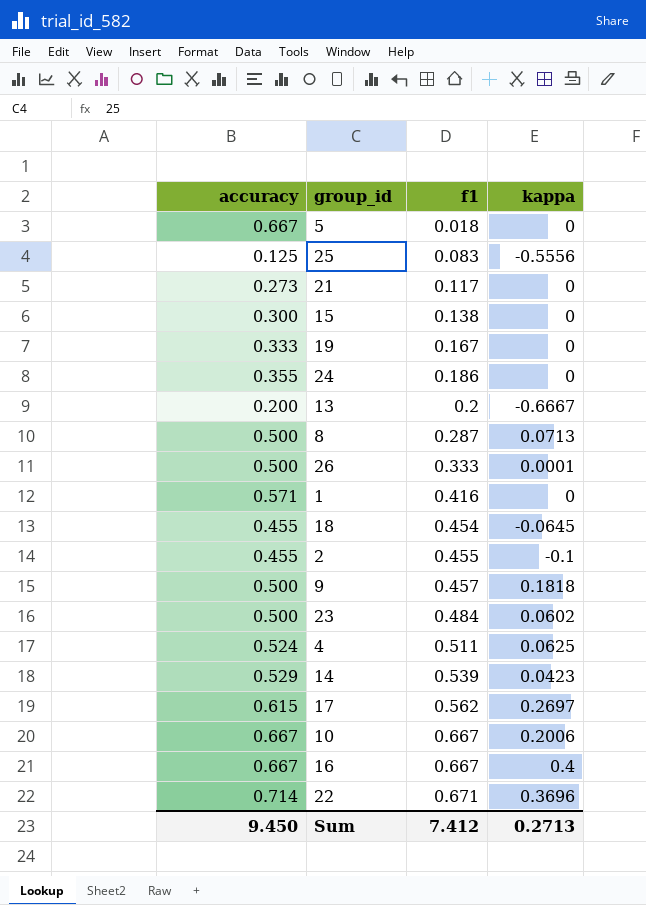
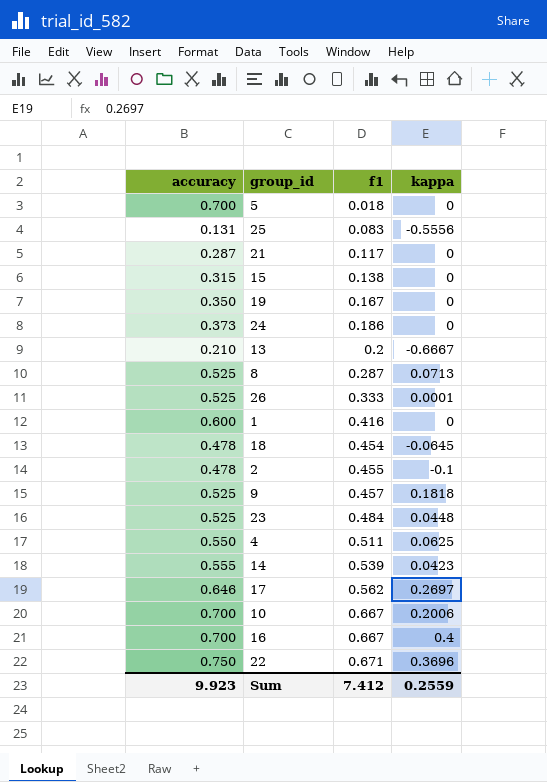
5 | accuracy: 0.667 -> 0.700
25 | accuracy: 0.125 -> 0.131
21 | accuracy: 0.273 -> 0.287
15 | accuracy: 0.300 -> 0.315
19 | accuracy: 0.333 -> 0.350
24 | accuracy: 0.355 -> 0.373
13 | accuracy: 0.200 -> 0.210
8 | accuracy: 0.500 -> 0.525
26 | accuracy: 0.500 -> 0.525
1 | accuracy: 0.571 -> 0.600
18 | accuracy: 0.455 -> 0.478
2 | accuracy: 0.455 -> 0.478
9 | accuracy: 0.500 -> 0.525
23 | accuracy: 0.500 -> 0.525
23 | kappa: 0.0602 -> 0.0448
4 | accuracy: 0.524 -> 0.550
14 | accuracy: 0.529 -> 0.555
17 | accuracy: 0.615 -> 0.646
10 | accuracy: 0.667 -> 0.700
16 | accuracy: 0.667 -> 0.700
22 | accuracy: 0.714 -> 0.750
Sum | accuracy: 9.450 -> 9.923
Sum | kappa: 0.2713 -> 0.2559

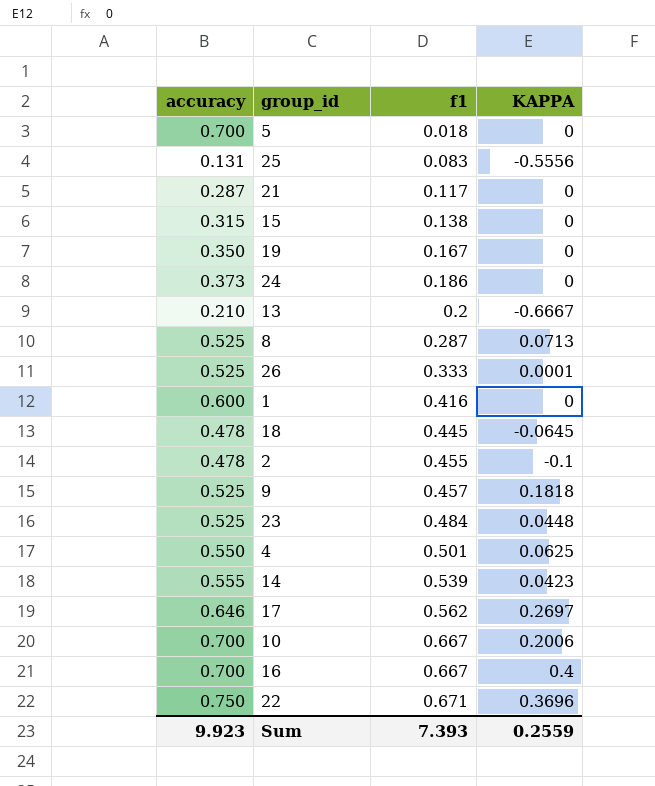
column name: kappa -> KAPPA
18 | f1: 0.454 -> 0.445
4 | f1: 0.511 -> 0.501
Sum | f1: 7.412 -> 7.393

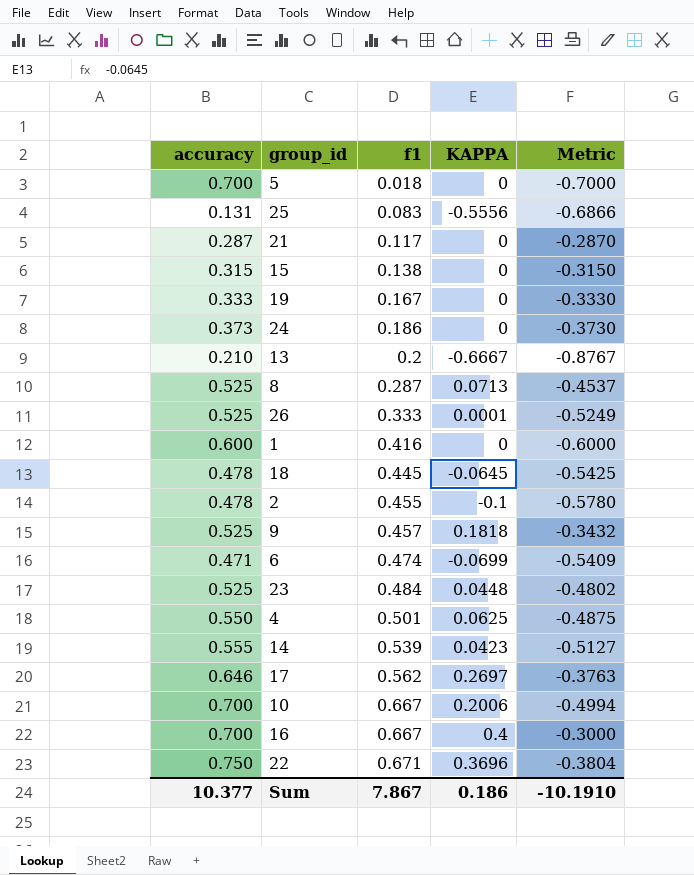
column Metric | formula: none -> [KAPPA] - [accuracy]
19 | accuracy: 0.350 -> 0.333
row 6: none -> 0.471 | 0.474 | -0.0699 | -0.5409
Sum | accuracy: 9.923 -> 10.377
Sum | f1: 7.393 -> 7.867
Sum | KAPPA: 0.2559 -> 0.186

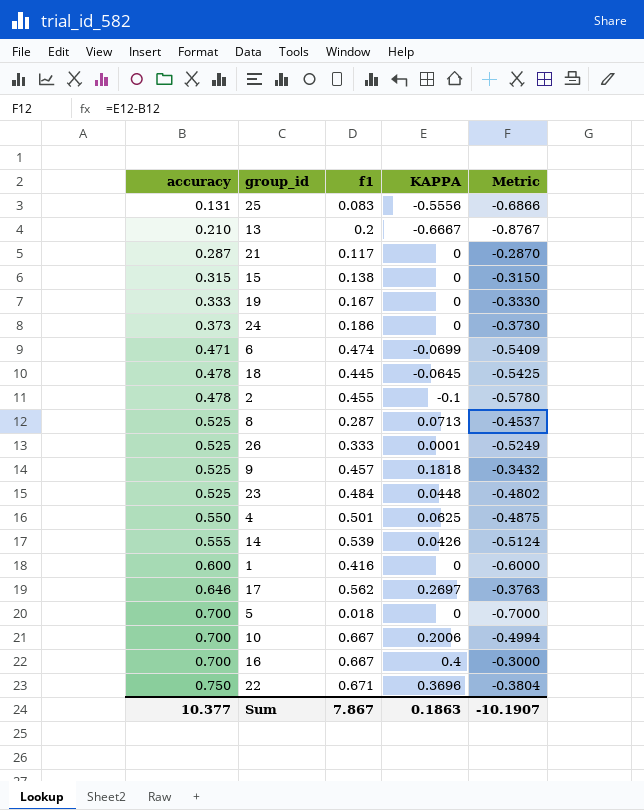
row order: f1 ascending -> accuracy ascending
14 | KAPPA: 0.0423 -> 0.0426
14 | Metric: -0.5127 -> -0.5124
Sum | KAPPA: 0.186 -> 0.1863
Sum | Metric: -10.1910 -> -10.1907

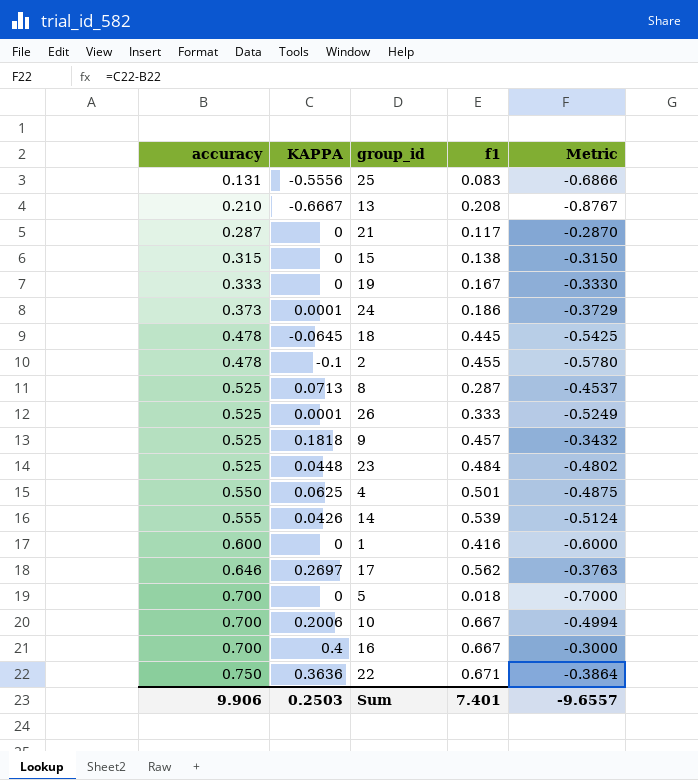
column KAPPA | position: 4 -> 2
row 6: 0.471 | 0.474 | -0.0699 | -0.5409 -> none
13 | f1: 0.2 -> 0.208
24 | KAPPA: 0 -> 0.0001
24 | Metric: -0.3730 -> -0.3729
22 | KAPPA: 0.3696 -> 0.3636
22 | Metric: -0.3804 -> -0.3864
Sum | accuracy: 10.377 -> 9.906
Sum | KAPPA: 0.1863 -> 0.2503
Sum | f1: 7.867 -> 7.401
Sum | Metric: -10.1907 -> -9.6557

